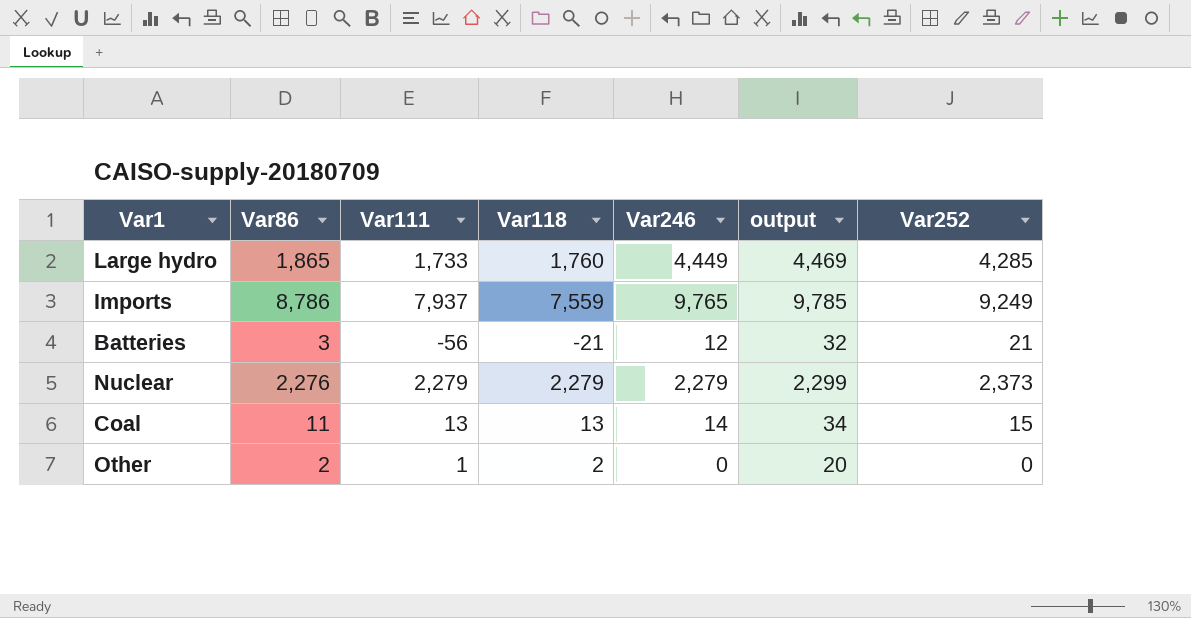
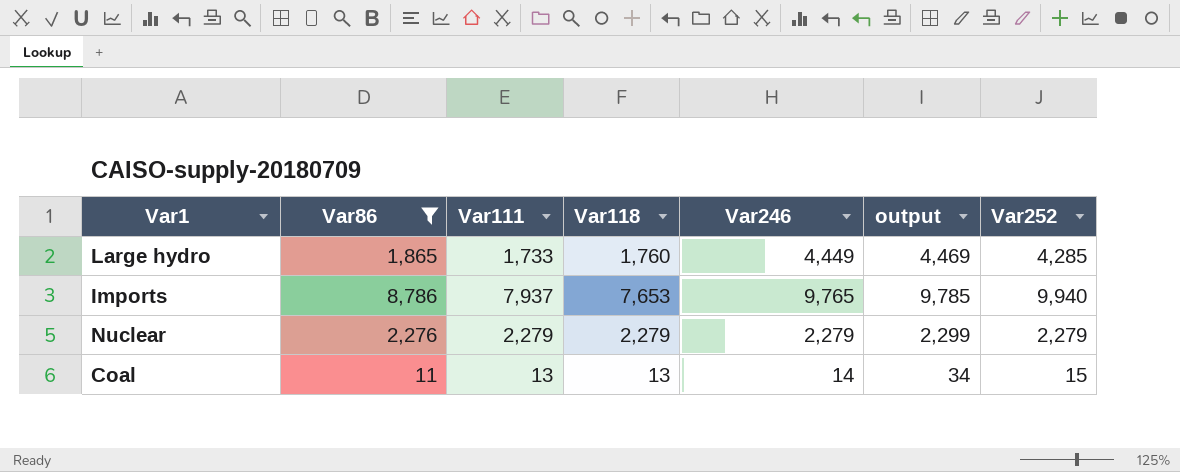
filter: none -> Var86 >= 11
Imports | Var118: 7,559 -> 7,653
Imports | Var252: 9,249 -> 9,940
Nuclear | Var252: 2,373 -> 2,279

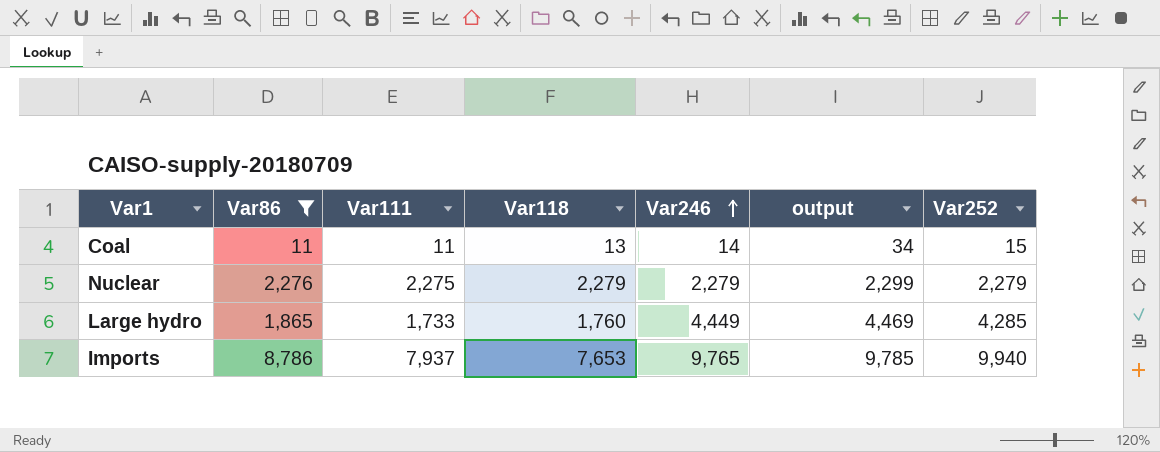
row order: none -> Var246 ascending
Coal | Var111: 13 -> 11
Nuclear | Var111: 2,279 -> 2,275

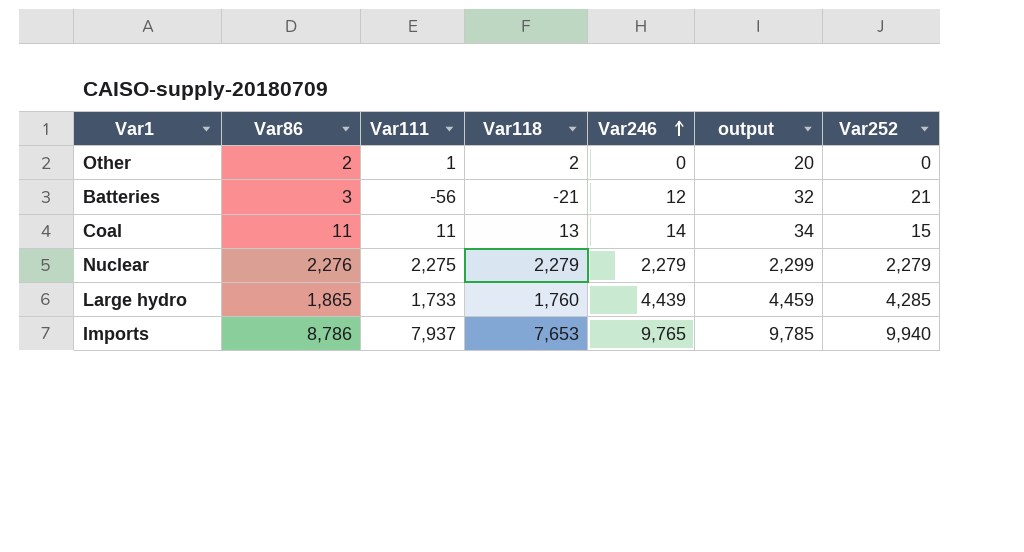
filter: Var86 >= 11 -> none
Large hydro | Var246: 4,449 -> 4,439
Large hydro | output: 4,469 -> 4,459

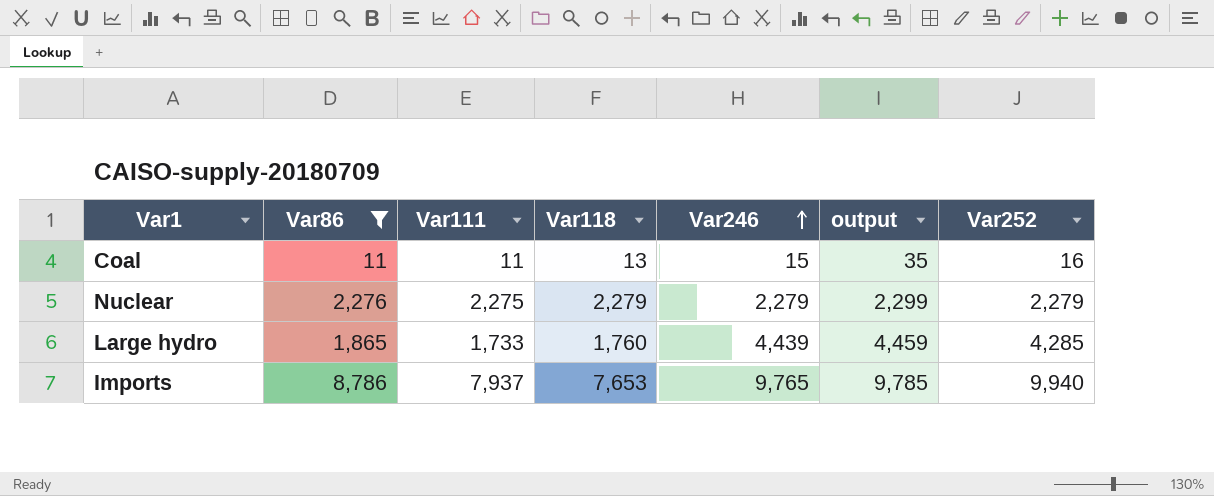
filter: none -> Var86 >= 11
Coal | Var246: 14 -> 15
Coal | output: 34 -> 35
Coal | Var252: 15 -> 16

